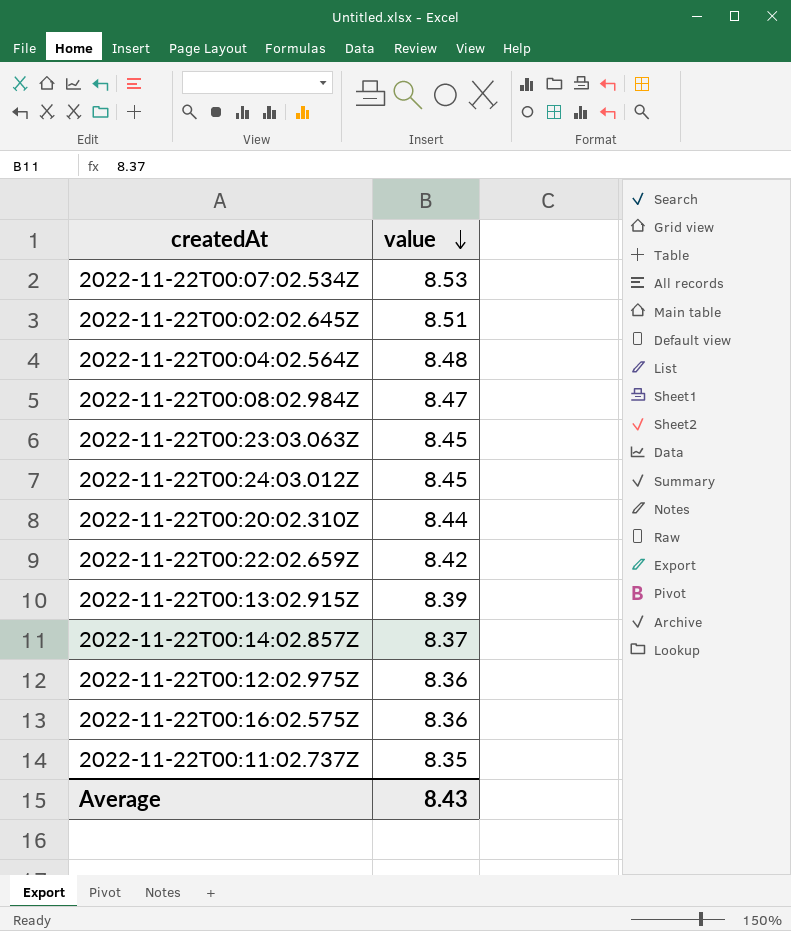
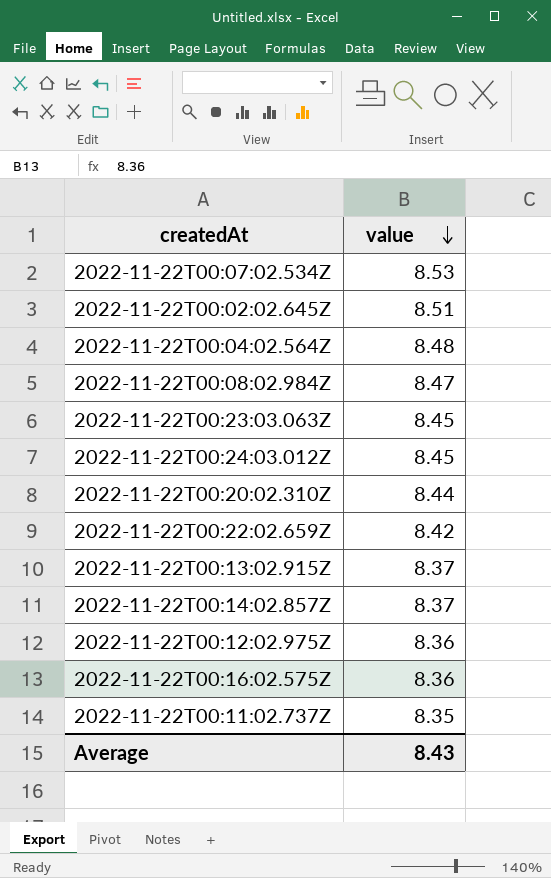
2022-11-22T00:13:02.915Z | value: 8.39 -> 8.37

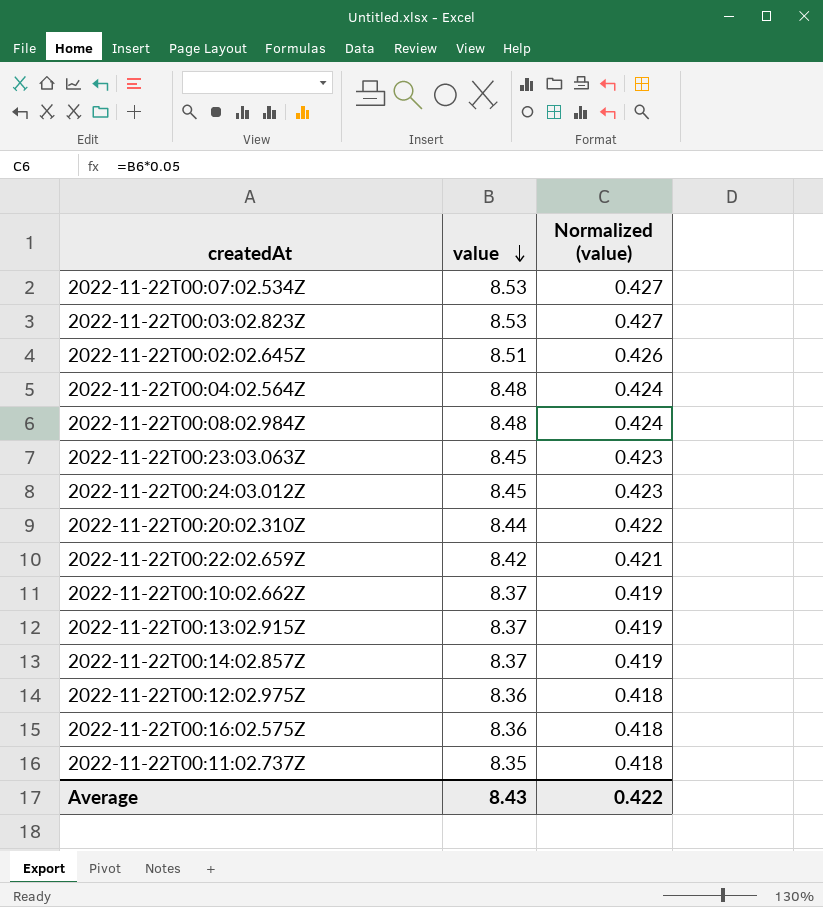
column Normalized (value) | formula: none -> [value] * 0.05
row 2022-11-22T00:03:02.823Z: none -> 8.53 | 0.427
2022-11-22T00:08:02.984Z | value: 8.47 -> 8.48
row 2022-11-22T00:10:02.662Z: none -> 8.37 | 0.419

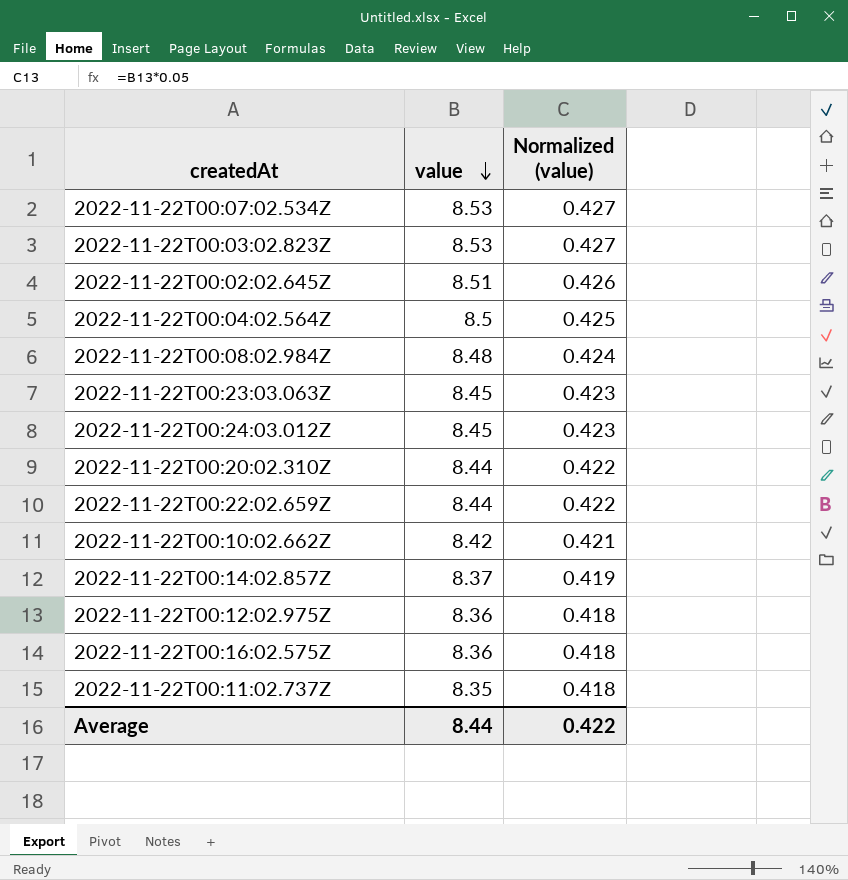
row 2022-11-22T00:13:02.915Z: 8.37 | 0.419 -> none
2022-11-22T00:04:02.564Z | value: 8.48 -> 8.5
2022-11-22T00:04:02.564Z | Normalized (value): 0.424 -> 0.425
2022-11-22T00:22:02.659Z | value: 8.42 -> 8.44
2022-11-22T00:22:02.659Z | Normalized (value): 0.421 -> 0.422
2022-11-22T00:10:02.662Z | value: 8.37 -> 8.42
2022-11-22T00:10:02.662Z | Normalized (value): 0.419 -> 0.421
Average | value: 8.43 -> 8.44

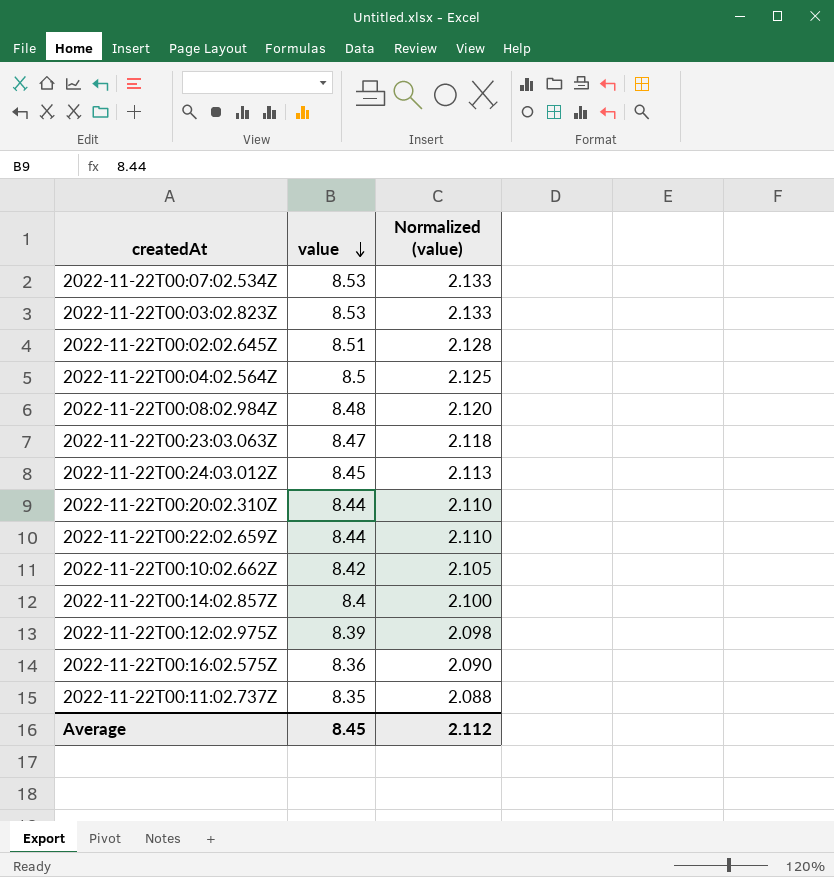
column Normalized (value) | formula: [value] * 0.05 -> [value] * 0.25
2022-11-22T00:23:03.063Z | value: 8.45 -> 8.47
2022-11-22T00:14:02.857Z | value: 8.37 -> 8.4
2022-11-22T00:12:02.975Z | value: 8.36 -> 8.39
Average | value: 8.44 -> 8.45
Average | Normalized (value): 0.422 -> 2.112

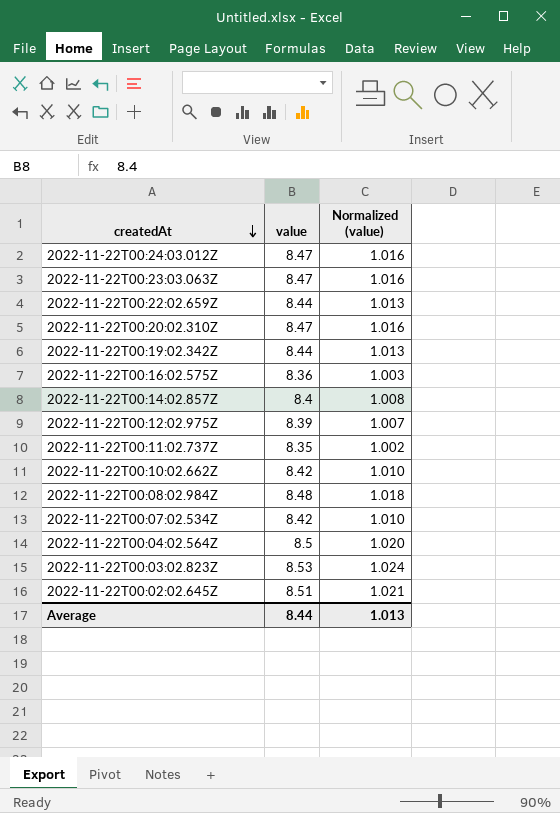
row order: value descending -> createdAt descending
column Normalized (value) | formula: [value] * 0.25 -> [value] * 0.12
2022-11-22T00:24:03.012Z | value: 8.45 -> 8.47
2022-11-22T00:20:02.310Z | value: 8.44 -> 8.47
row 2022-11-22T00:19:02.342Z: none -> 8.44 | 1.013
2022-11-22T00:07:02.534Z | value: 8.53 -> 8.42
Average | value: 8.45 -> 8.44
Average | Normalized (value): 2.112 -> 1.013

